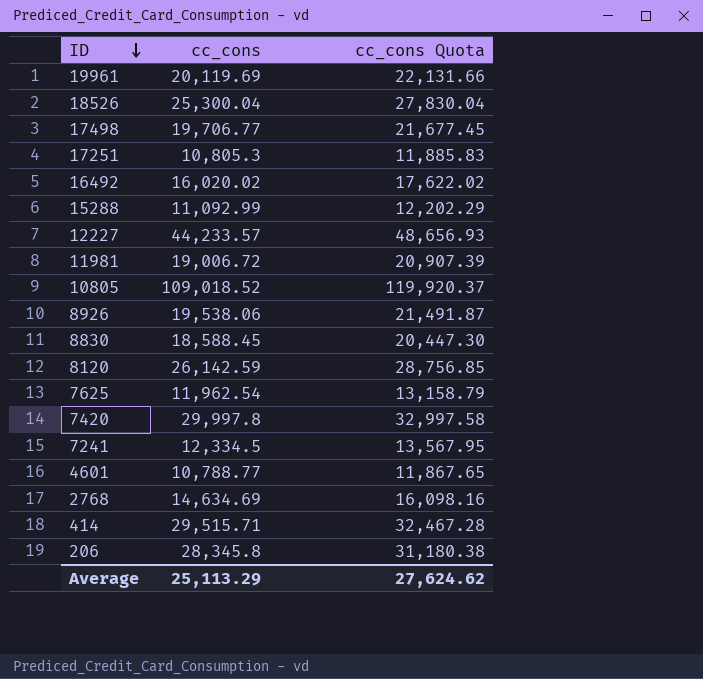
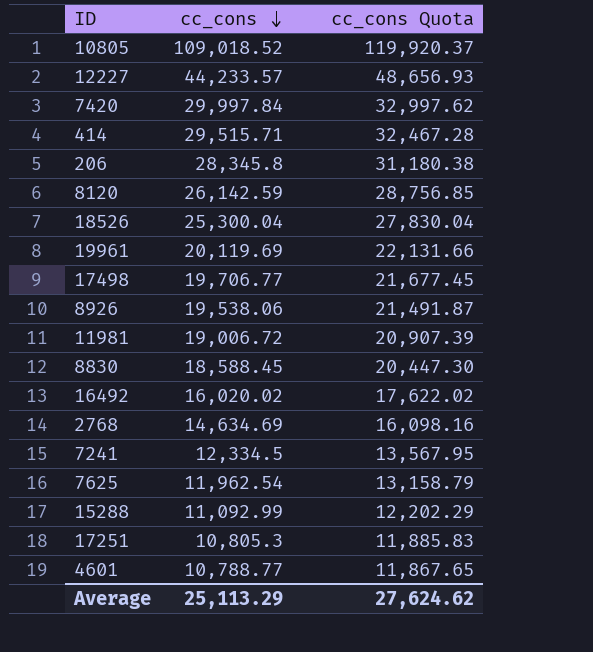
row order: ID descending -> cc_cons descending
7420 | cc_cons: 29,997.8 -> 29,997.84
7420 | cc_cons Quota: 32,997.58 -> 32,997.62

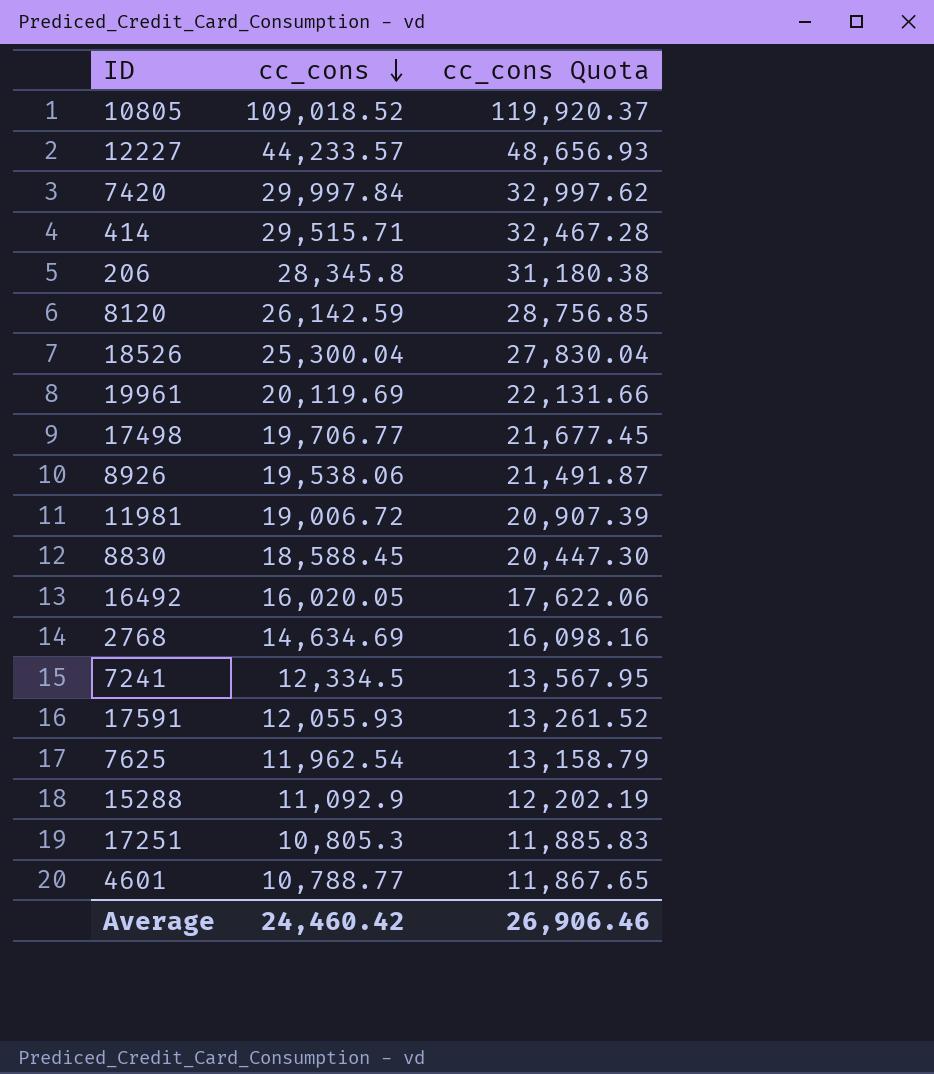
16492 | cc_cons: 16,020.02 -> 16,020.05
16492 | cc_cons Quota: 17,622.02 -> 17,622.06
row 17591: none -> 12,055.93 | 13,261.52
15288 | cc_cons: 11,092.99 -> 11,092.9
15288 | cc_cons Quota: 12,202.29 -> 12,202.19
Average | cc_cons: 25,113.29 -> 24,460.42
Average | cc_cons Quota: 27,624.62 -> 26,906.46

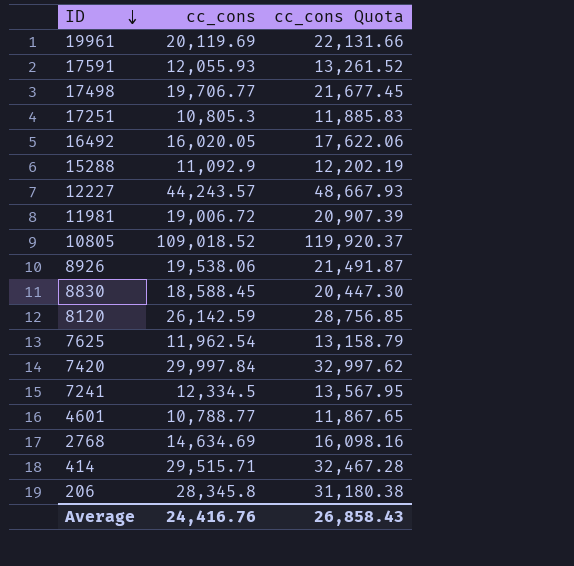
row order: cc_cons descending -> ID descending
row 18526: 25,300.04 | 27,830.04 -> none
12227 | cc_cons: 44,233.57 -> 44,243.57
12227 | cc_cons Quota: 48,656.93 -> 48,667.93
Average | cc_cons: 24,460.42 -> 24,416.76
Average | cc_cons Quota: 26,906.46 -> 26,858.43

